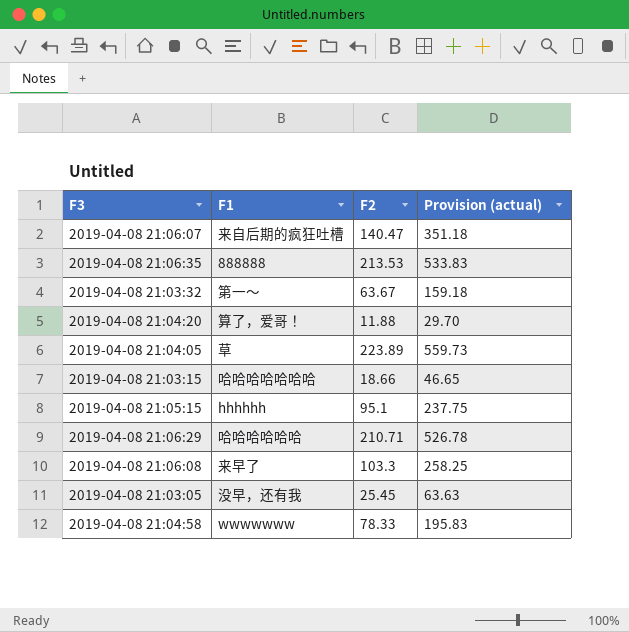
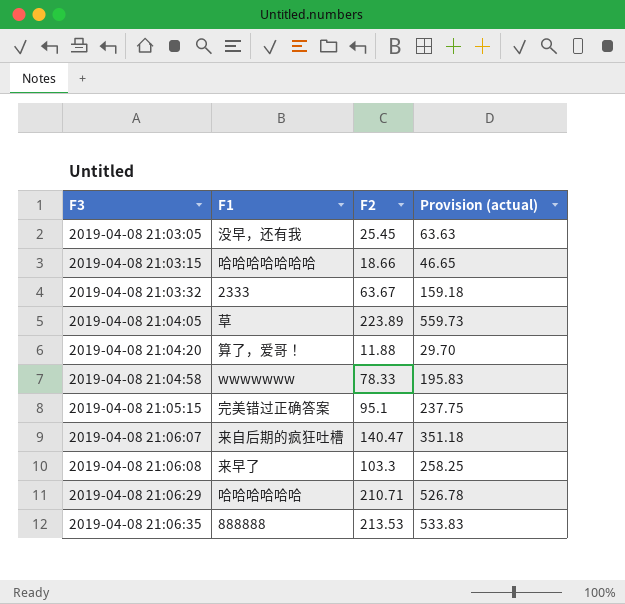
row order: none -> F3 ascending
2019-04-08 21:03:32 | F1: 第一～ -> 2333
2019-04-08 21:05:15 | F1: hhhhhh -> 完美错过正确答案

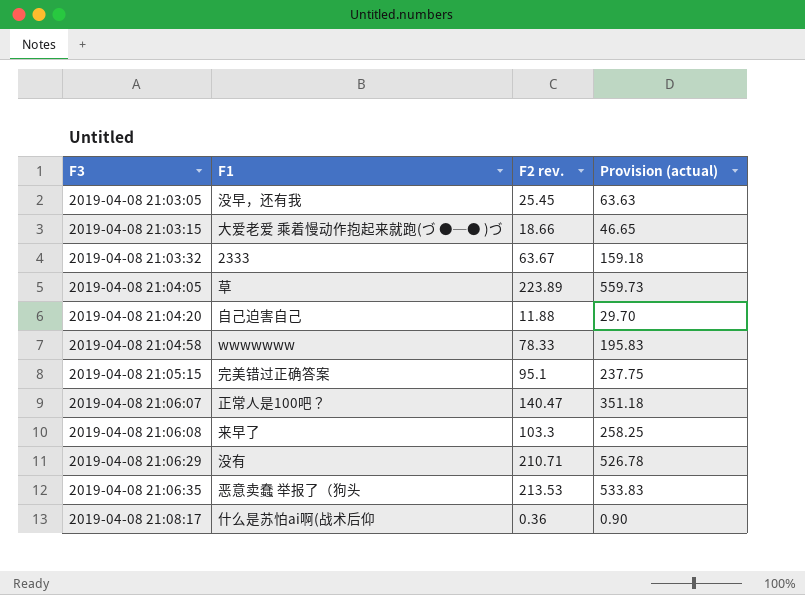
column name: F2 -> F2 rev.
2019-04-08 21:03:15 | F1: 哈哈哈哈哈哈哈 -> 大爱老爱 乘着慢动作抱起来就跑(づ ●─● )づ
2019-04-08 21:04:20 | F1: 算了，爱哥！ -> 自己迫害自己
2019-04-08 21:06:07 | F1: 来自后期的疯狂吐槽 -> 正常人是100吧？
2019-04-08 21:06:29 | F1: 哈哈哈哈哈哈 -> 没有
2019-04-08 21:06:35 | F1: 888888 -> 恶意卖蠢 举报了（狗头
row 2019-04-08 21:08:17: none -> 什么是苏怕ai啊(战术后仰 | 0.36 | 0.90

